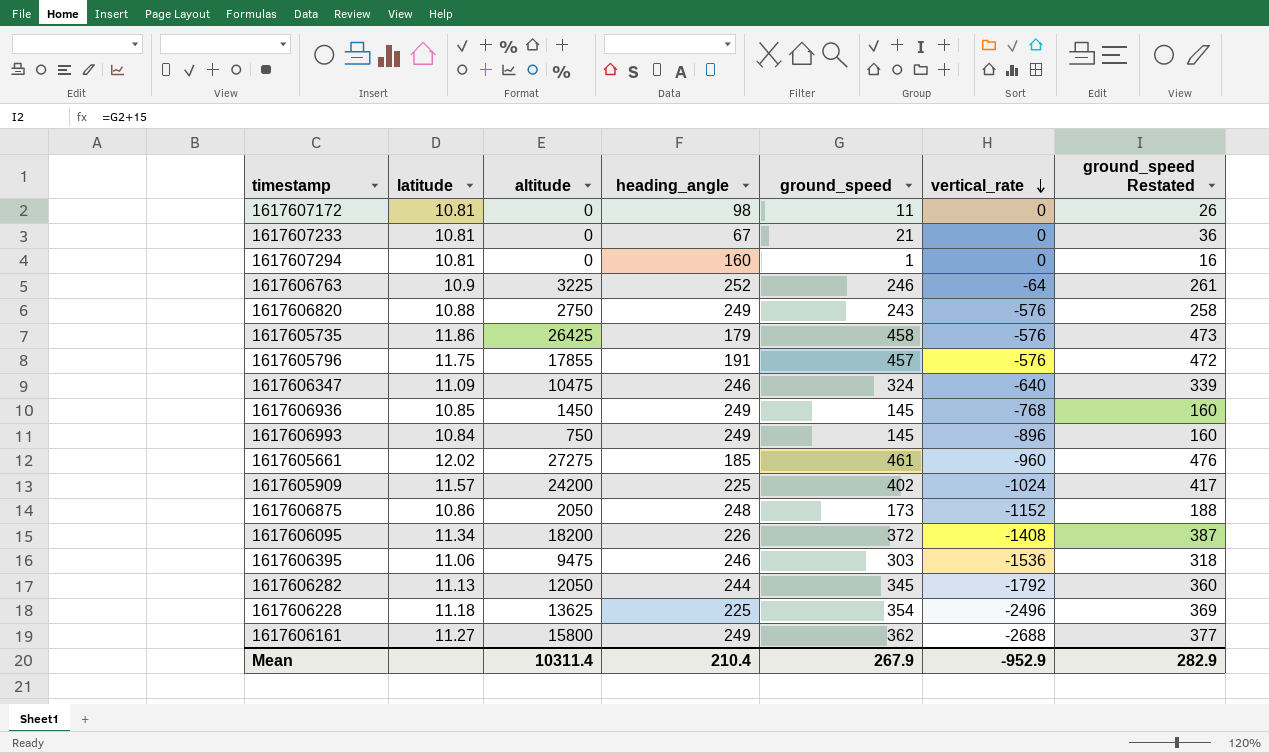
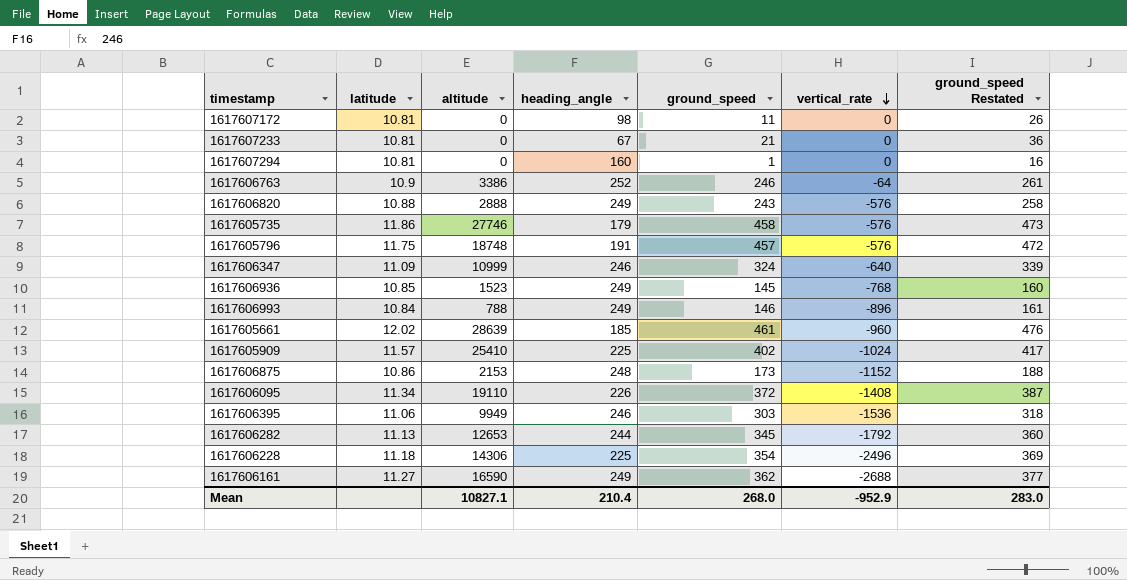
1617606763 | altitude: 3225 -> 3386
1617606820 | altitude: 2750 -> 2888
1617605735 | altitude: 26425 -> 27746
1617605796 | altitude: 17855 -> 18748
1617606347 | altitude: 10475 -> 10999
1617606936 | altitude: 1450 -> 1523
1617606993 | altitude: 750 -> 788
1617606993 | ground_speed: 145 -> 146
1617606993 | ground_speed Restated: 160 -> 161
1617605661 | altitude: 27275 -> 28639
1617605909 | altitude: 24200 -> 25410
1617606875 | altitude: 2050 -> 2153
1617606095 | altitude: 18200 -> 19110
1617606395 | altitude: 9475 -> 9949
1617606282 | altitude: 12050 -> 12653
1617606228 | altitude: 13625 -> 14306
1617606161 | altitude: 15800 -> 16590
Mean | altitude: 10311.4 -> 10827.1
Mean | ground_speed: 267.9 -> 268.0
Mean | ground_speed Restated: 282.9 -> 283.0

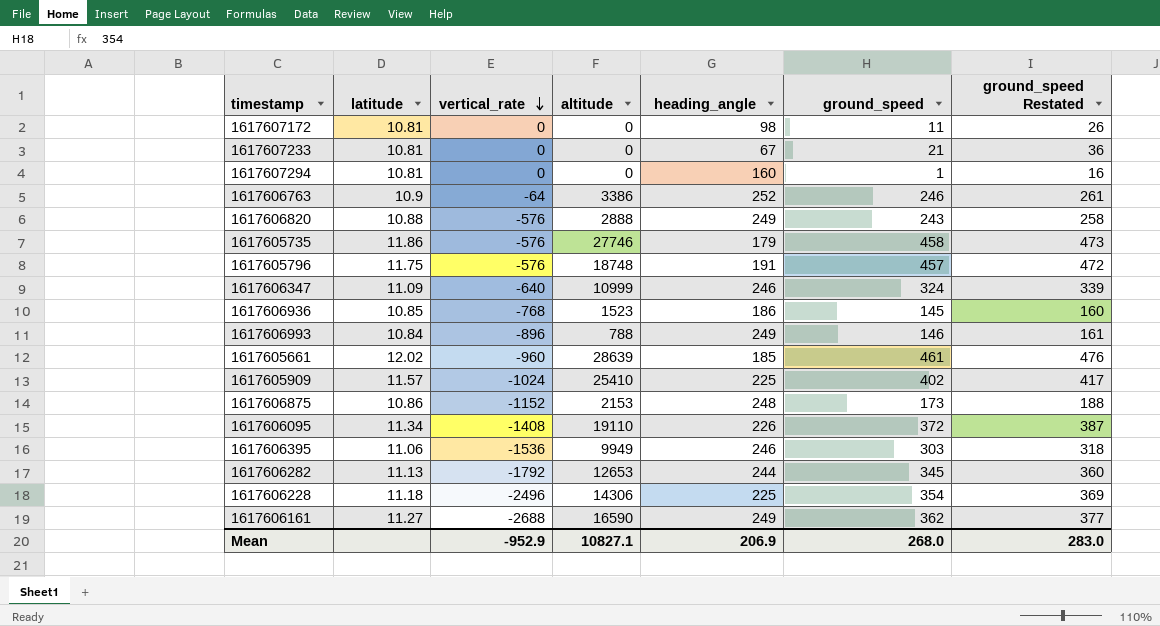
column vertical_rate | position: 6 -> 3
1617606936 | heading_angle: 249 -> 186
Mean | heading_angle: 210.4 -> 206.9

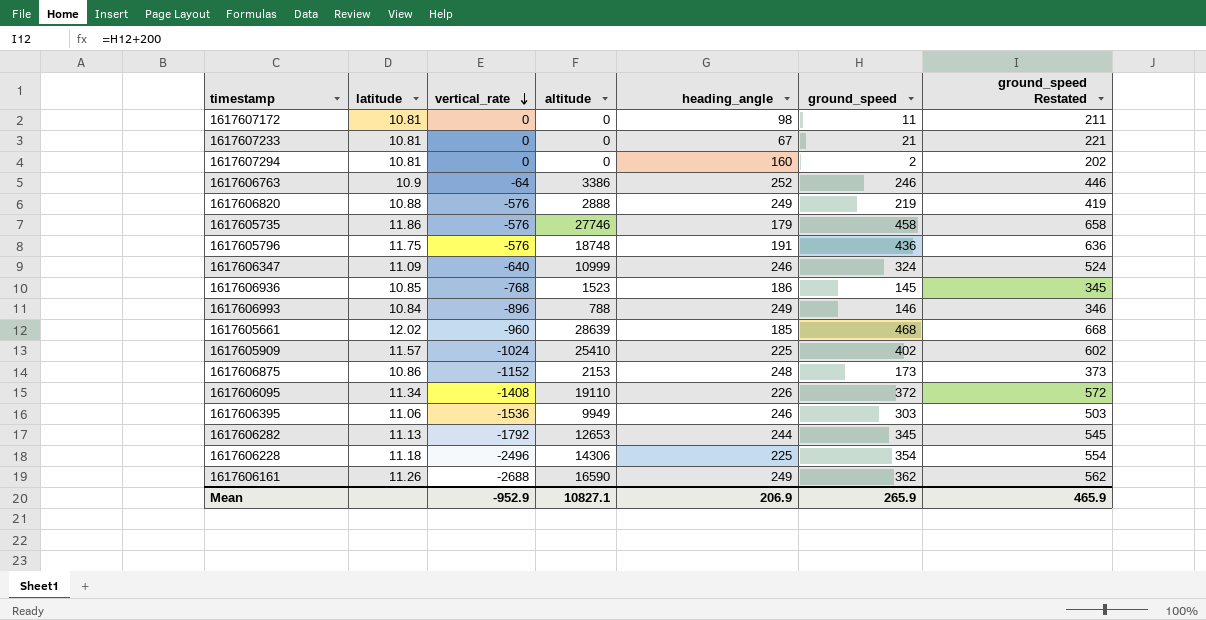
column ground_speed Restated | formula: [ground_speed] + 15 -> [ground_speed] + 200
1617607294 | ground_speed: 1 -> 2
1617606820 | ground_speed: 243 -> 219
1617605796 | ground_speed: 457 -> 436
1617605661 | ground_speed: 461 -> 468
1617606161 | latitude: 11.27 -> 11.26
Mean | ground_speed: 268.0 -> 265.9
Mean | ground_speed Restated: 283.0 -> 465.9

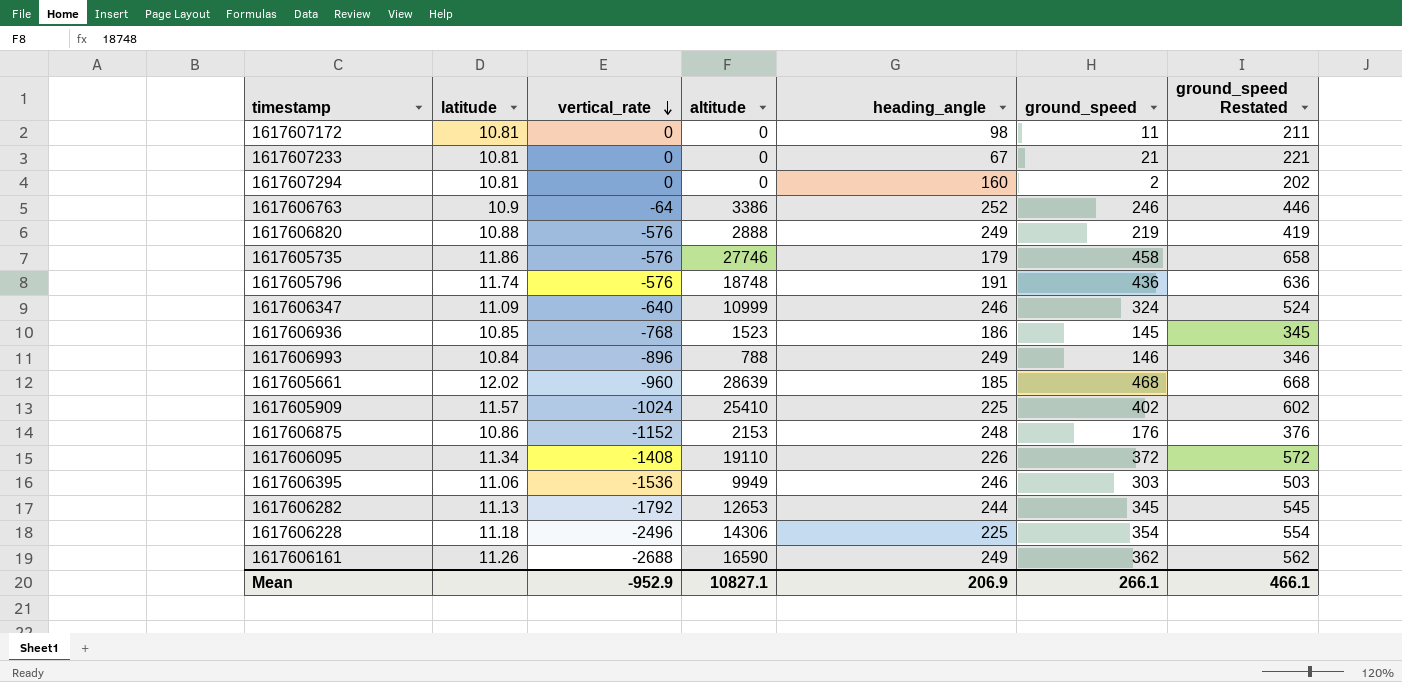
1617605796 | latitude: 11.75 -> 11.74
1617606875 | ground_speed: 173 -> 176
1617606875 | ground_speed Restated: 373 -> 376
Mean | ground_speed: 265.9 -> 266.1
Mean | ground_speed Restated: 465.9 -> 466.1

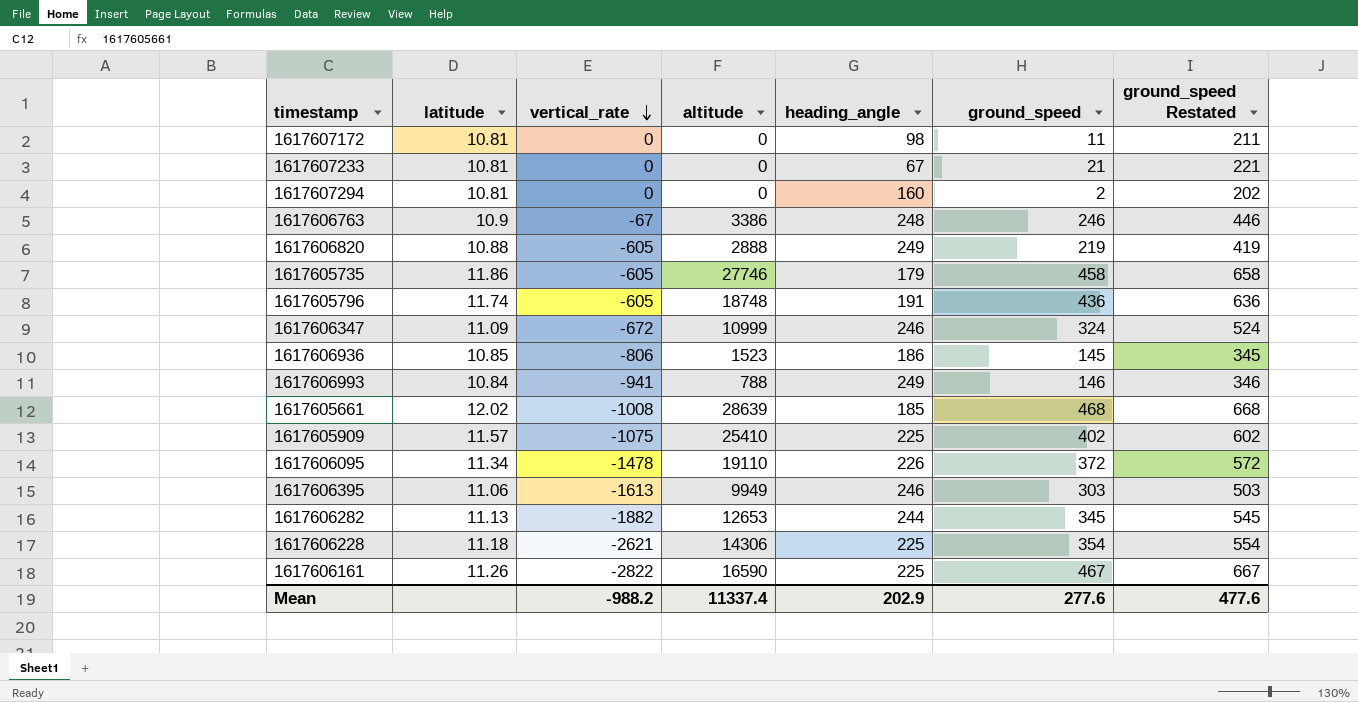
row 1617606875: 10.86 | -1152 | 2153 | 248 | 176 | 376 -> none
1617606763 | vertical_rate: -64 -> -67
1617606763 | heading_angle: 252 -> 248
1617606820 | vertical_rate: -576 -> -605
1617605735 | vertical_rate: -576 -> -605
1617605796 | vertical_rate: -576 -> -605
1617606347 | vertical_rate: -640 -> -672
1617606936 | vertical_rate: -768 -> -806
1617606993 | vertical_rate: -896 -> -941
1617605661 | vertical_rate: -960 -> -1008
1617605909 | vertical_rate: -1024 -> -1075
1617606095 | vertical_rate: -1408 -> -1478
1617606395 | vertical_rate: -1536 -> -1613
1617606282 | vertical_rate: -1792 -> -1882
1617606228 | vertical_rate: -2496 -> -2621
1617606161 | vertical_rate: -2688 -> -2822
1617606161 | heading_angle: 249 -> 225
1617606161 | ground_speed: 362 -> 467
1617606161 | ground_speed Restated: 562 -> 667
Mean | vertical_rate: -952.9 -> -988.2
Mean | altitude: 10827.1 -> 11337.4
Mean | heading_angle: 206.9 -> 202.9
Mean | ground_speed: 266.1 -> 277.6
Mean | ground_speed Restated: 466.1 -> 477.6

